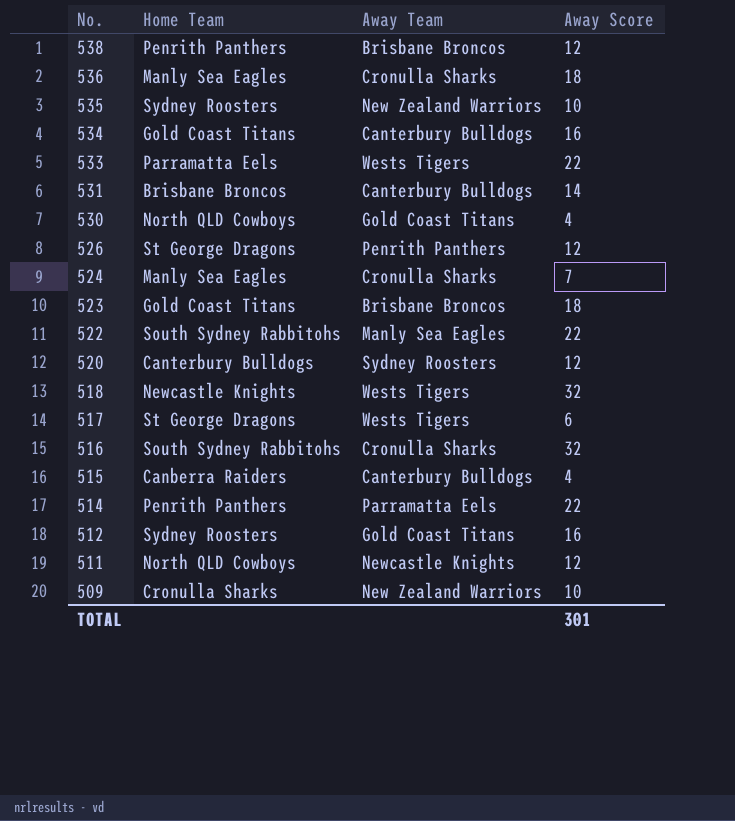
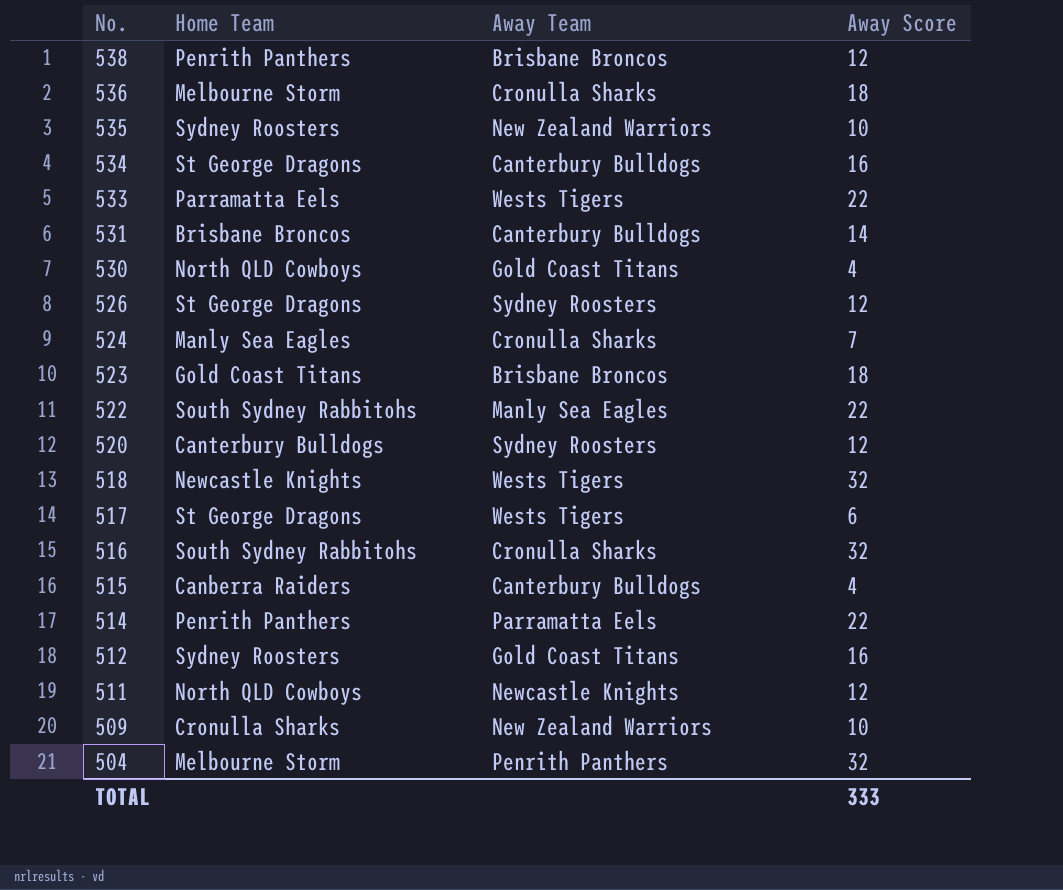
536 | Home Team: Manly Sea Eagles -> Melbourne Storm
534 | Home Team: Gold Coast Titans -> St George Dragons
526 | Away Team: Penrith Panthers -> Sydney Roosters
row 504: none -> Melbourne Storm | Penrith Panthers | 32
TOTAL | Away Score: 301 -> 333

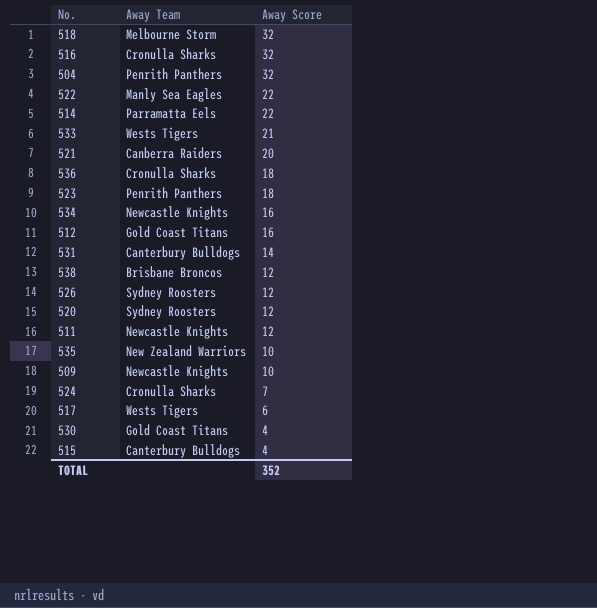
row order: No. descending -> Away Score descending
column Home Team | position: 2 -> none
518 | Away Team: Wests Tigers -> Melbourne Storm
533 | Away Score: 22 -> 21
row 521: none -> Canberra Raiders | 20
523 | Away Team: Brisbane Broncos -> Penrith Panthers
534 | Away Team: Canterbury Bulldogs -> Newcastle Knights
509 | Away Team: New Zealand Warriors -> Newcastle Knights
TOTAL | Away Score: 333 -> 352

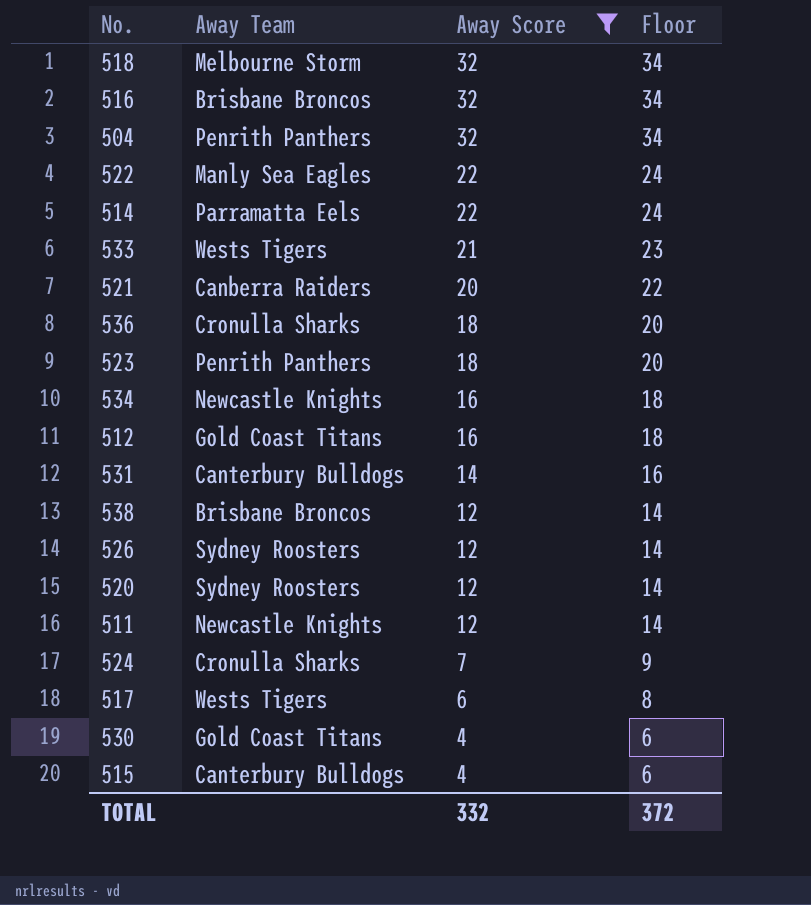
filter: none -> Away Score != 10
column Floor | formula: none -> [Away Score] + 2
516 | Away Team: Cronulla Sharks -> Brisbane Broncos
TOTAL | Away Score: 352 -> 332

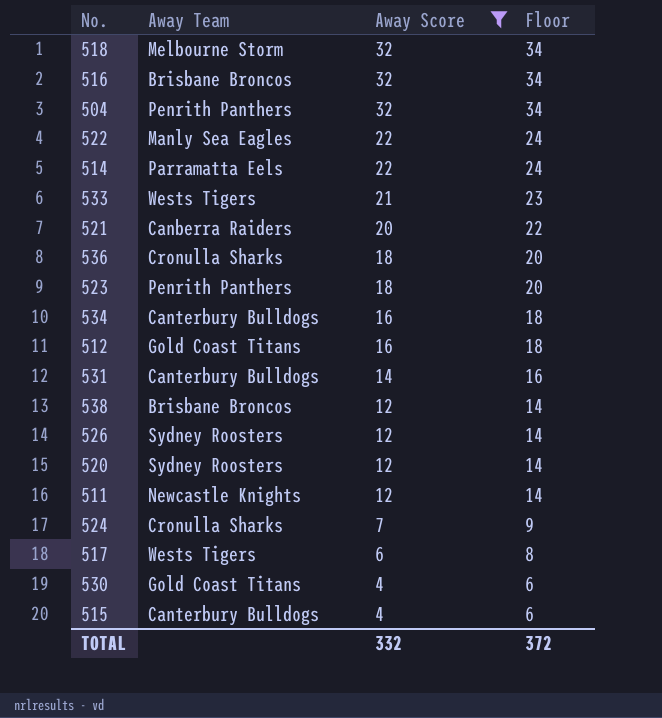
534 | Away Team: Newcastle Knights -> Canterbury Bulldogs

